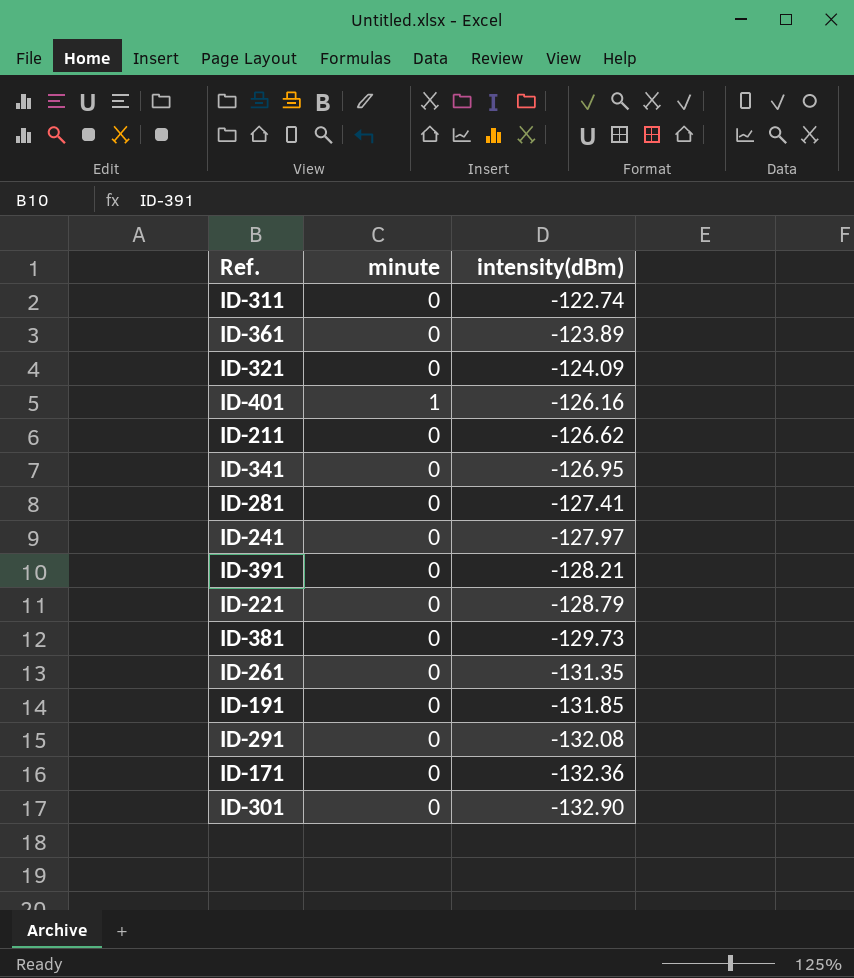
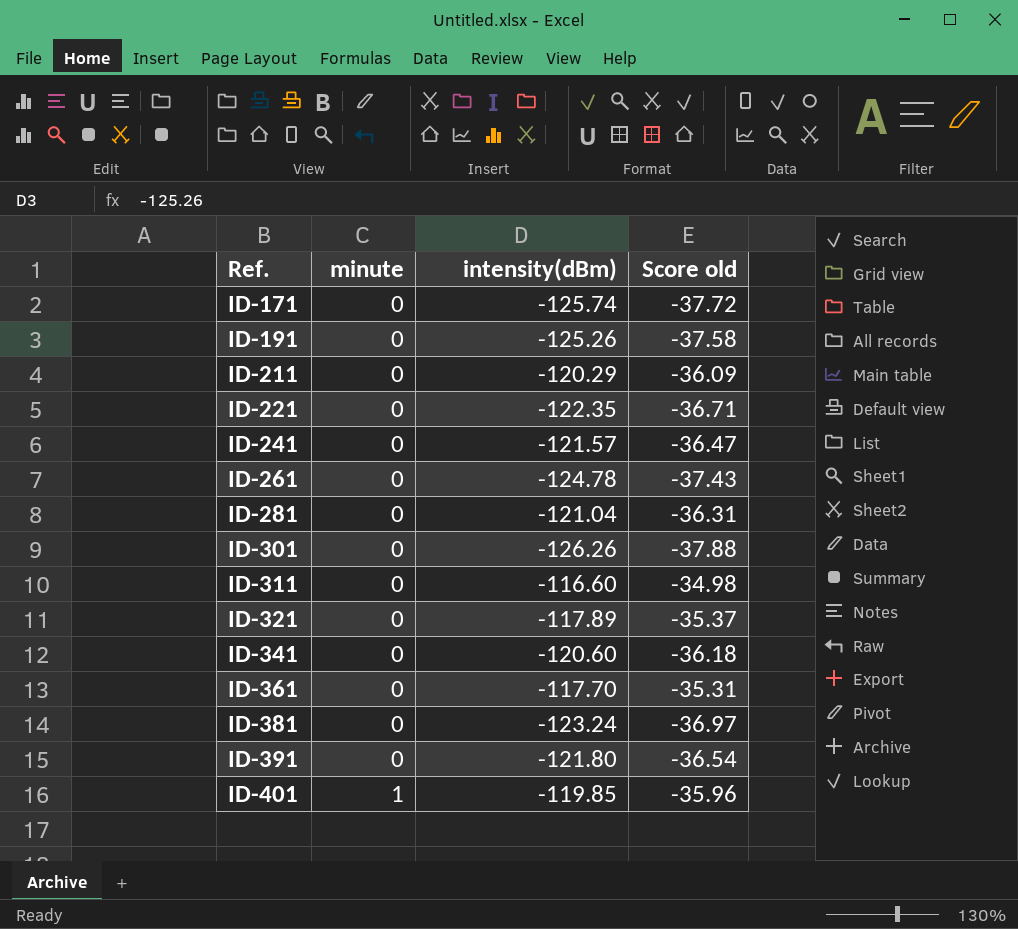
row order: intensity(dBm) descending -> Ref. ascending
column Score old | formula: none -> [intensity(dBm)] * 0.3
row ID-291: 0 | -132.08 -> none
ID-171 | intensity(dBm): -132.36 -> -125.74
ID-191 | intensity(dBm): -131.85 -> -125.26
ID-211 | intensity(dBm): -126.62 -> -120.29
ID-221 | intensity(dBm): -128.79 -> -122.35
ID-241 | intensity(dBm): -127.97 -> -121.57
ID-261 | intensity(dBm): -131.35 -> -124.78
ID-281 | intensity(dBm): -127.41 -> -121.04
ID-301 | intensity(dBm): -132.90 -> -126.26
ID-311 | intensity(dBm): -122.74 -> -116.60
ID-321 | intensity(dBm): -124.09 -> -117.89
ID-341 | intensity(dBm): -126.95 -> -120.60
ID-361 | intensity(dBm): -123.89 -> -117.70
ID-381 | intensity(dBm): -129.73 -> -123.24
ID-391 | intensity(dBm): -128.21 -> -121.80
ID-401 | intensity(dBm): -126.16 -> -119.85

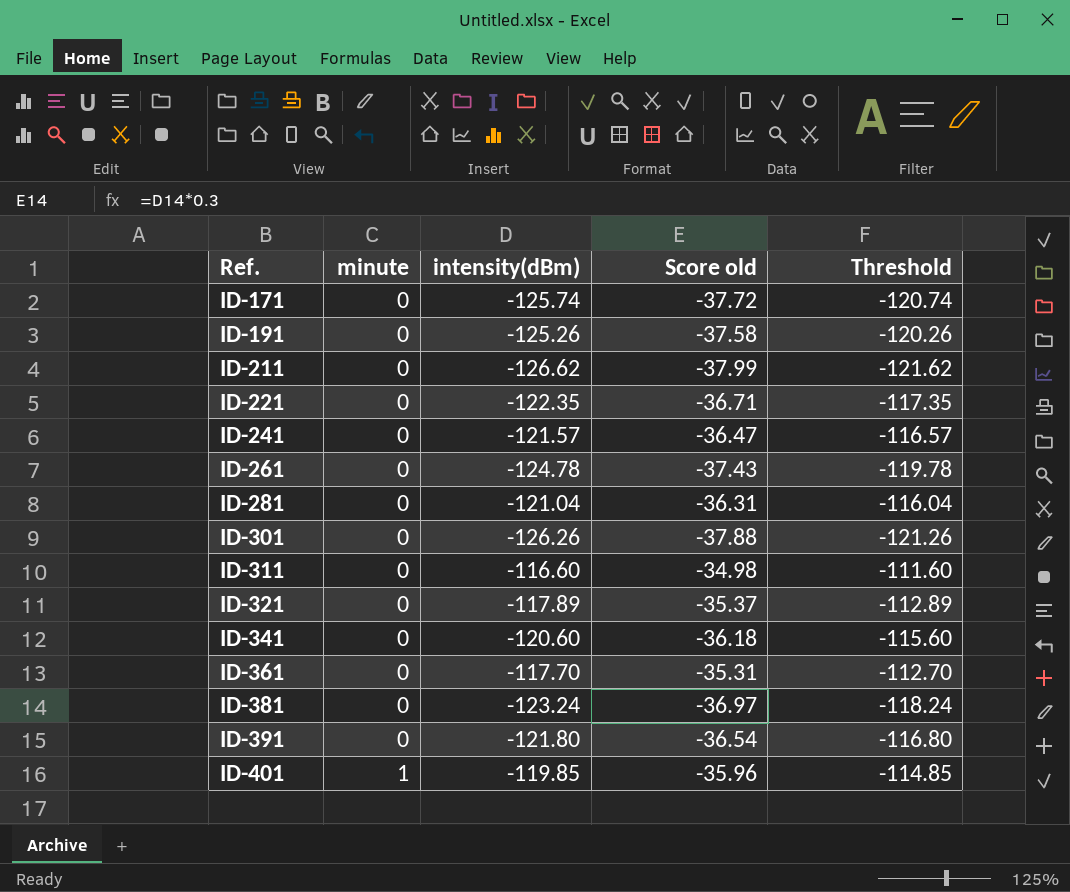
column Threshold | formula: none -> [intensity(dBm)] + 5
ID-211 | intensity(dBm): -120.29 -> -126.62
ID-211 | Score old: -36.09 -> -37.99

